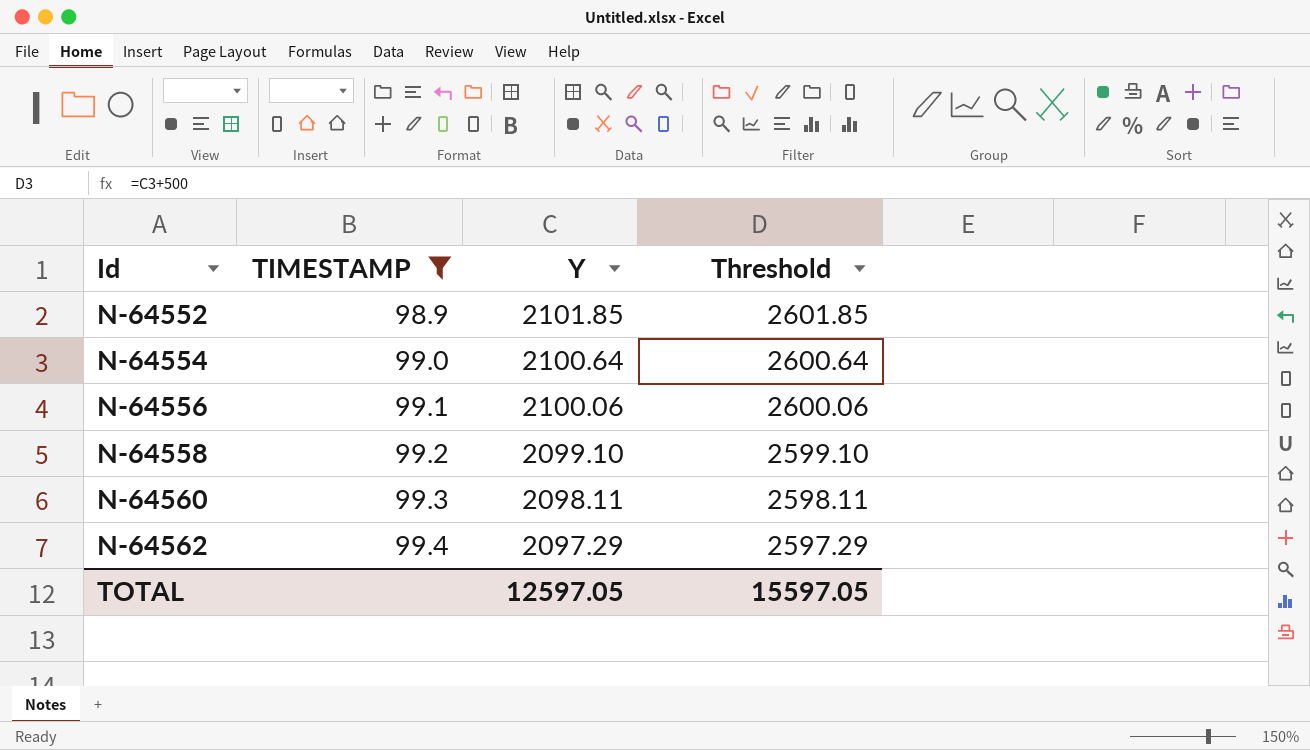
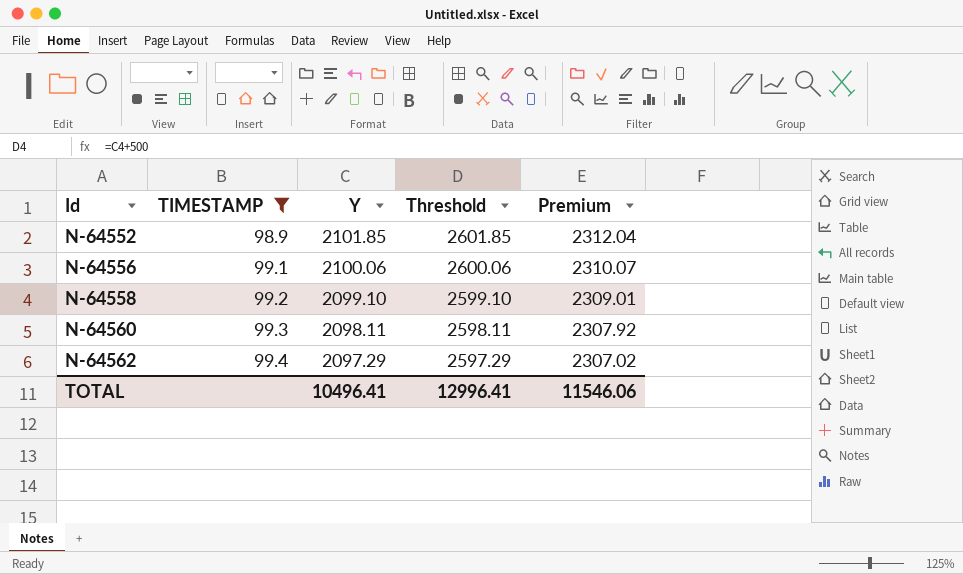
column Premium | formula: none -> [Y] * 1.1
row N-64554: 99.0 | 2100.64 | 2600.64 -> none
TOTAL | Y: 12597.05 -> 10496.41
TOTAL | Threshold: 15597.05 -> 12996.41

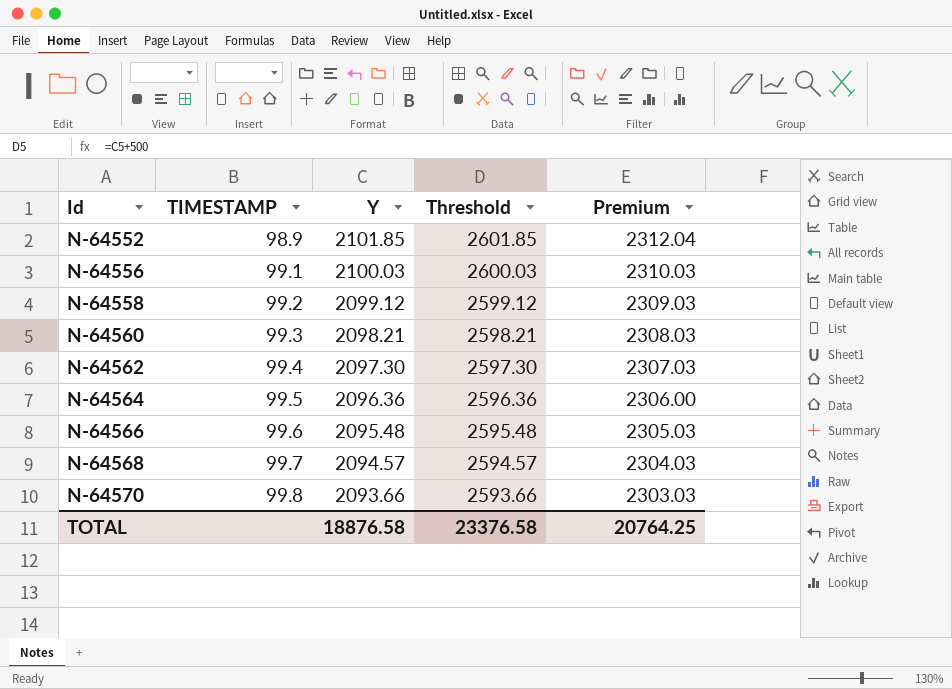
filter: TIMESTAMP <= 99.4 -> none
N-64556 | Y: 2100.06 -> 2100.03
N-64556 | Threshold: 2600.06 -> 2600.03
N-64556 | Premium: 2310.07 -> 2310.03
N-64558 | Y: 2099.10 -> 2099.12
N-64558 | Threshold: 2599.10 -> 2599.12
N-64558 | Premium: 2309.01 -> 2309.03
N-64560 | Y: 2098.11 -> 2098.21
N-64560 | Threshold: 2598.11 -> 2598.21
N-64560 | Premium: 2307.92 -> 2308.03
N-64562 | Y: 2097.29 -> 2097.30
N-64562 | Threshold: 2597.29 -> 2597.30
N-64562 | Premium: 2307.02 -> 2307.03
TOTAL | Y: 10496.41 -> 18876.58
TOTAL | Threshold: 12996.41 -> 23376.58
TOTAL | Premium: 11546.06 -> 20764.25

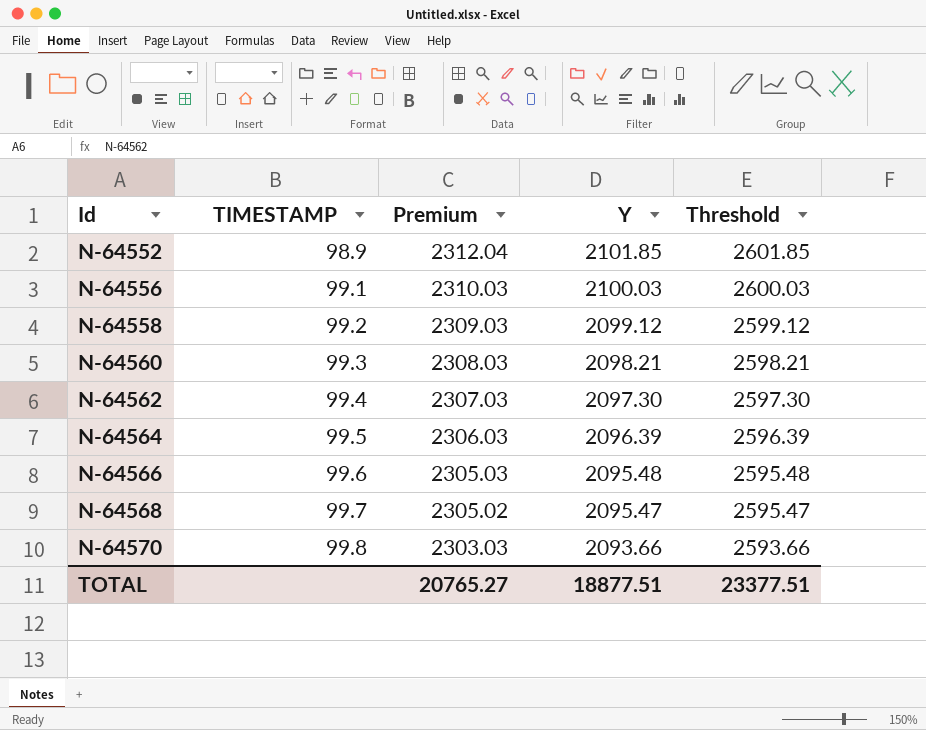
column Premium | position: 5 -> 3
N-64564 | Premium: 2306.00 -> 2306.03
N-64564 | Y: 2096.36 -> 2096.39
N-64564 | Threshold: 2596.36 -> 2596.39
N-64568 | Premium: 2304.03 -> 2305.02
N-64568 | Y: 2094.57 -> 2095.47
N-64568 | Threshold: 2594.57 -> 2595.47
TOTAL | Premium: 20764.25 -> 20765.27
TOTAL | Y: 18876.58 -> 18877.51
TOTAL | Threshold: 23376.58 -> 23377.51

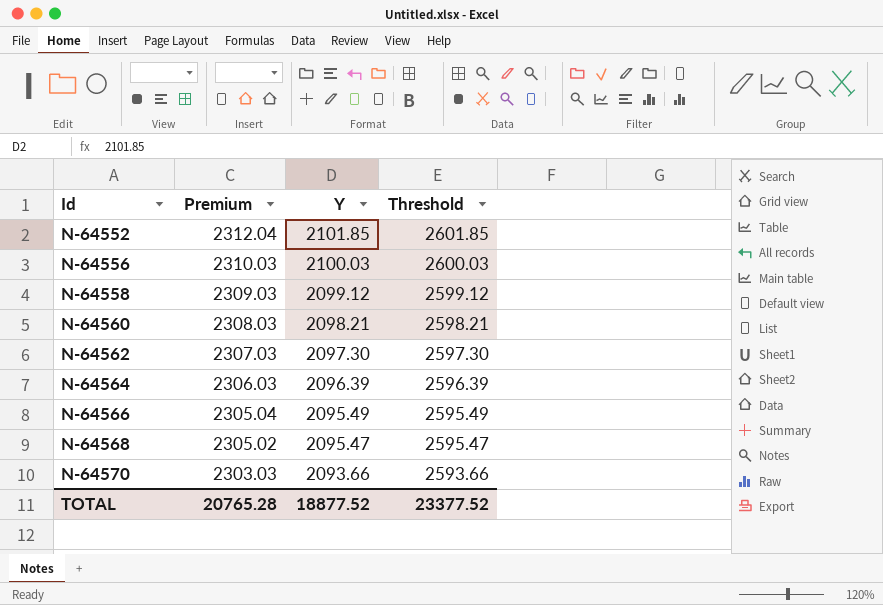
column TIMESTAMP | position: 2 -> none
N-64566 | Premium: 2305.03 -> 2305.04
N-64566 | Y: 2095.48 -> 2095.49
N-64566 | Threshold: 2595.48 -> 2595.49
TOTAL | Premium: 20765.27 -> 20765.28
TOTAL | Y: 18877.51 -> 18877.52
TOTAL | Threshold: 23377.51 -> 23377.52

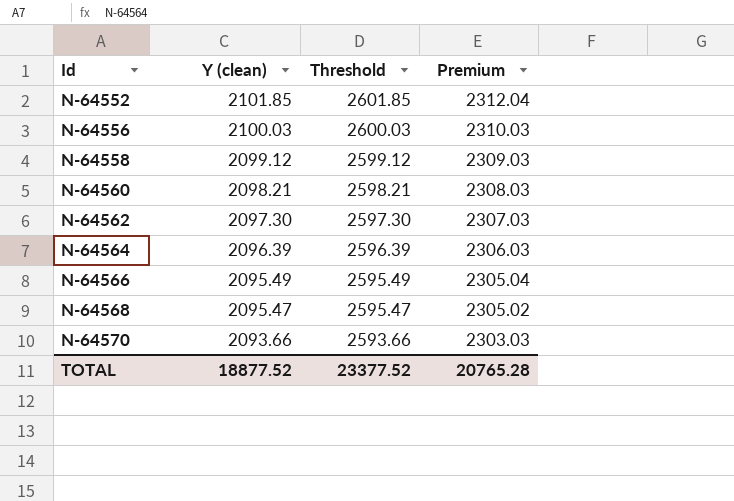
column name: Y -> Y (clean)
column Premium | position: 2 -> 4

